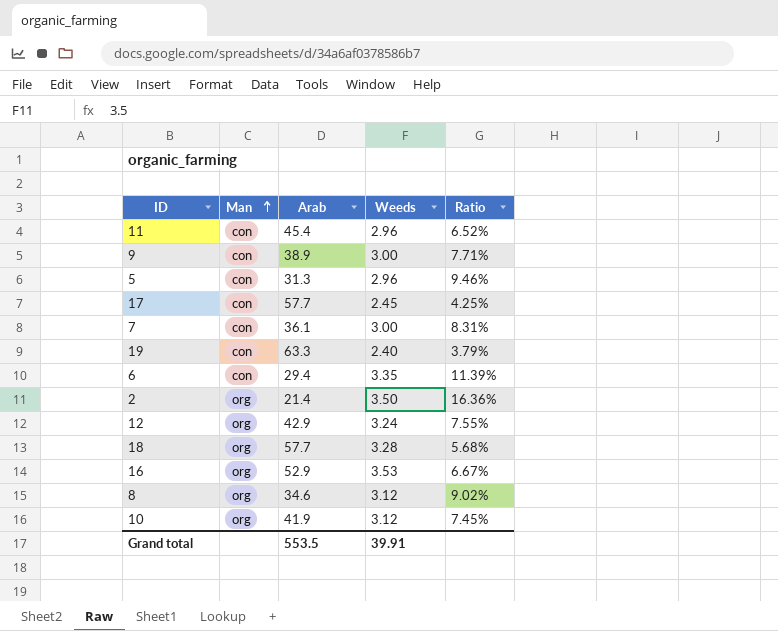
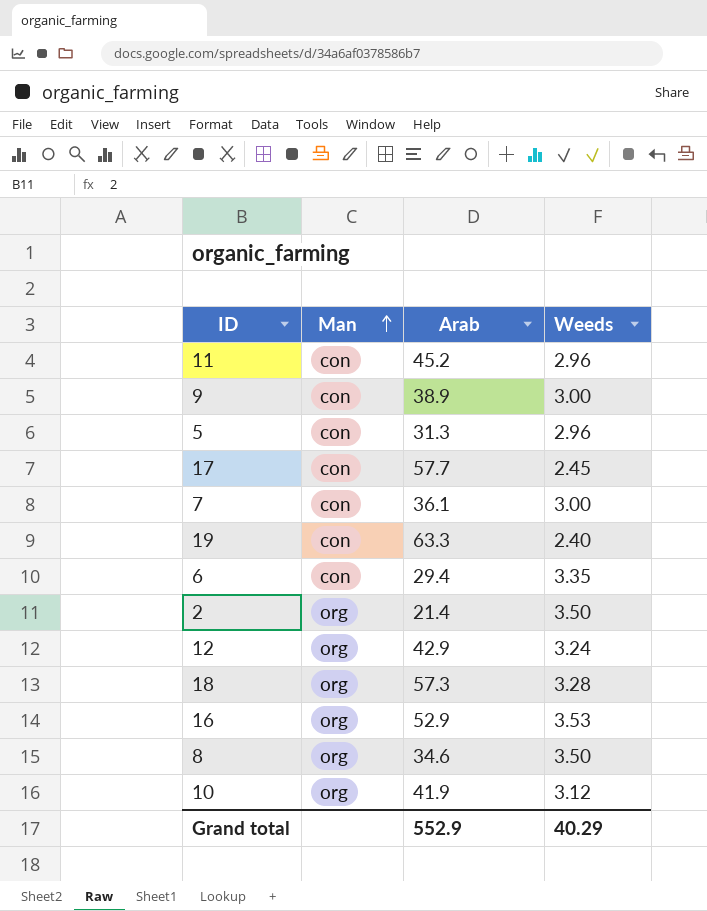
column Ratio | formula: [Weeds] / [Arab] -> none
11 | Arab: 45.4 -> 45.2
18 | Arab: 57.7 -> 57.3
8 | Weeds: 3.12 -> 3.50
Grand total | Arab: 553.5 -> 552.9
Grand total | Weeds: 39.91 -> 40.29

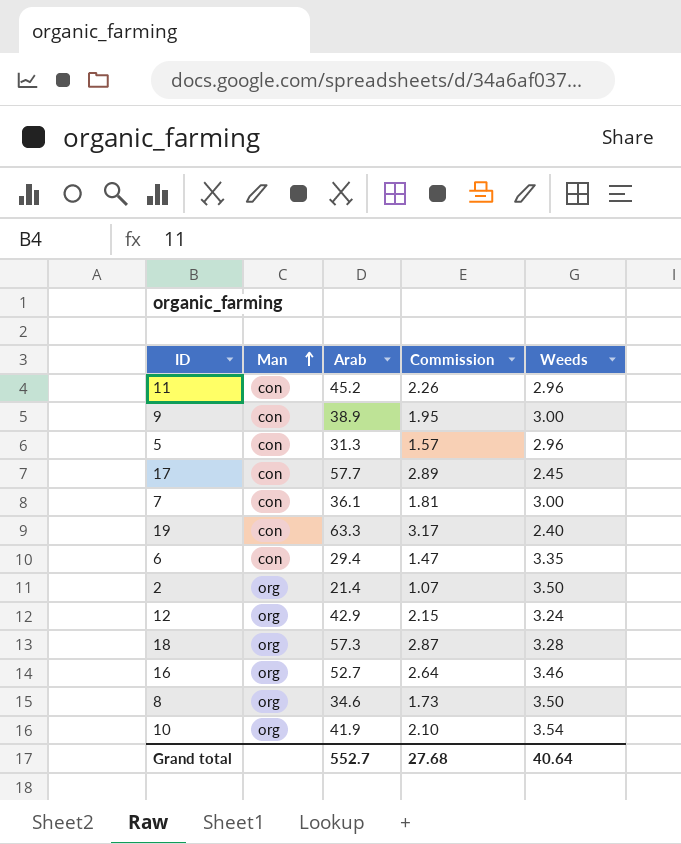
column Commission | formula: none -> [Arab] * 0.05
16 | Arab: 52.9 -> 52.7
16 | Weeds: 3.53 -> 3.46
10 | Weeds: 3.12 -> 3.54
Grand total | Arab: 552.9 -> 552.7
Grand total | Weeds: 40.29 -> 40.64

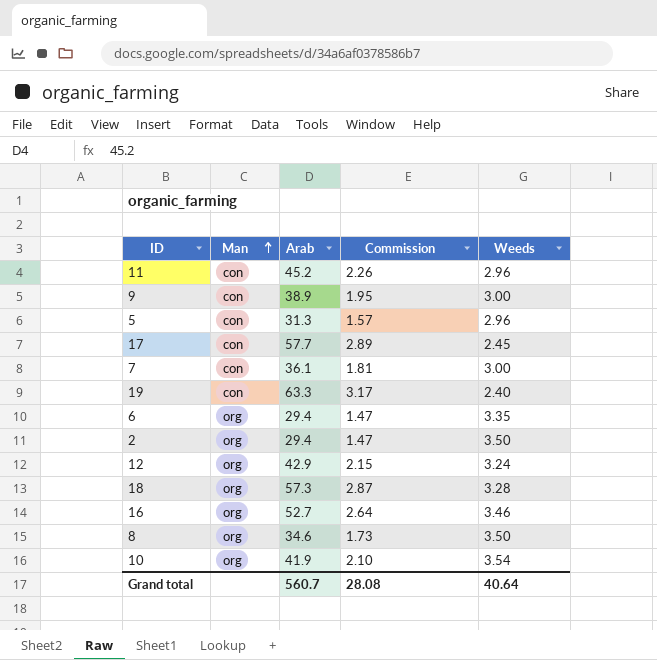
6 | Man: con -> org
2 | Arab: 21.4 -> 29.4
2 | Commission: 1.07 -> 1.47
Grand total | Arab: 552.7 -> 560.7
Grand total | Commission: 27.68 -> 28.08

